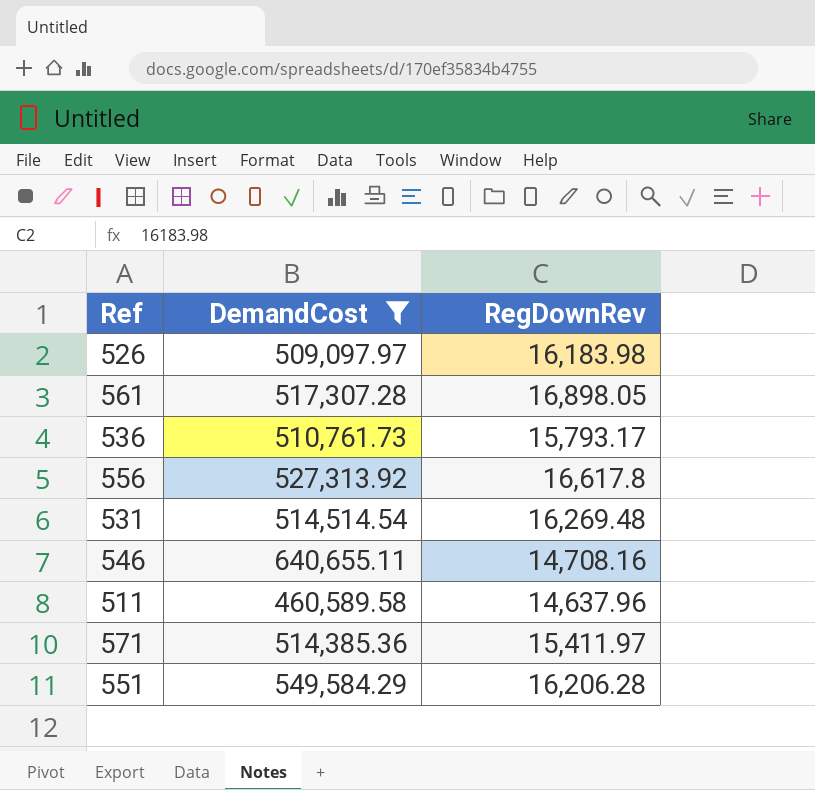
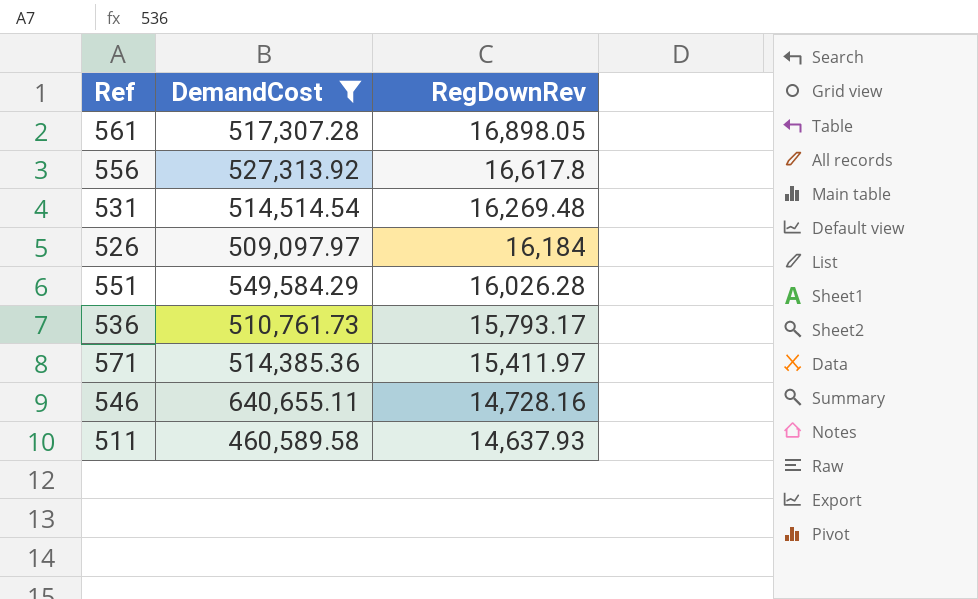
row order: none -> RegDownRev descending
526 | RegDownRev: 16,183.98 -> 16,184
551 | RegDownRev: 16,206.28 -> 16,026.28
546 | RegDownRev: 14,708.16 -> 14,728.16
511 | RegDownRev: 14,637.96 -> 14,637.93

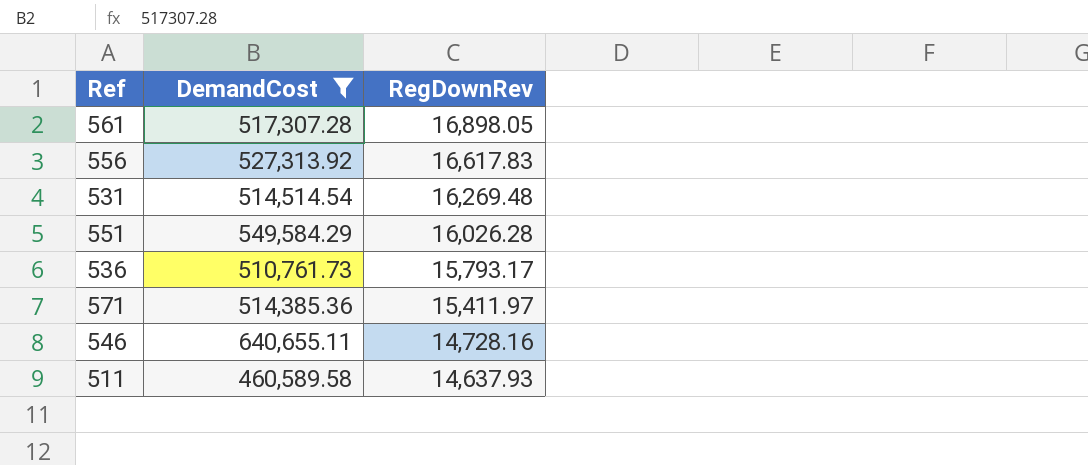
row 526: 509,097.97 | 16,184 -> none
556 | RegDownRev: 16,617.8 -> 16,617.83

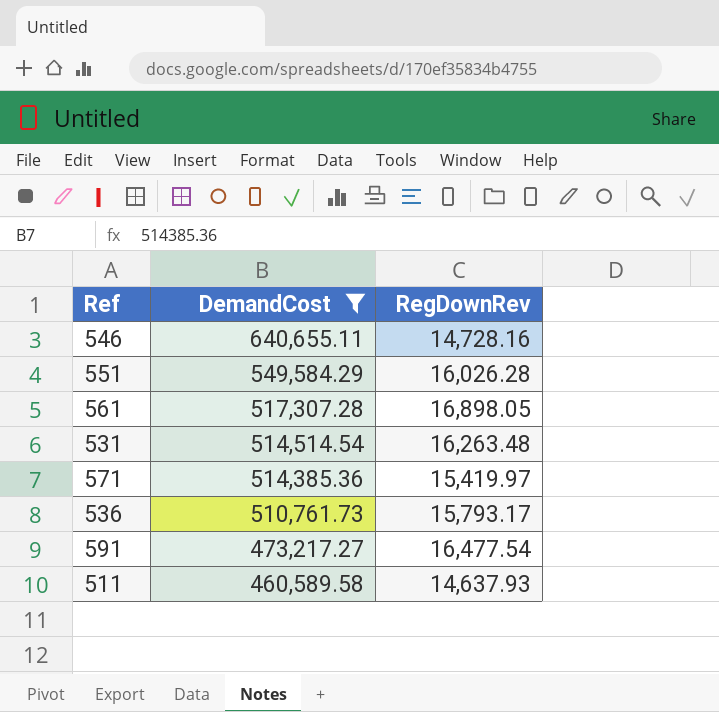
row order: RegDownRev descending -> DemandCost descending
row 556: 527,313.92 | 16,617.83 -> none
531 | RegDownRev: 16,269.48 -> 16,263.48
571 | RegDownRev: 15,411.97 -> 15,419.97
row 591: none -> 473,217.27 | 16,477.54

